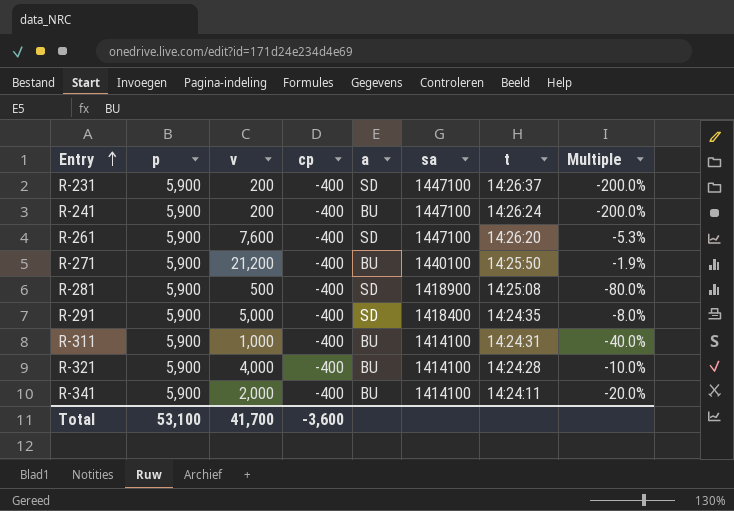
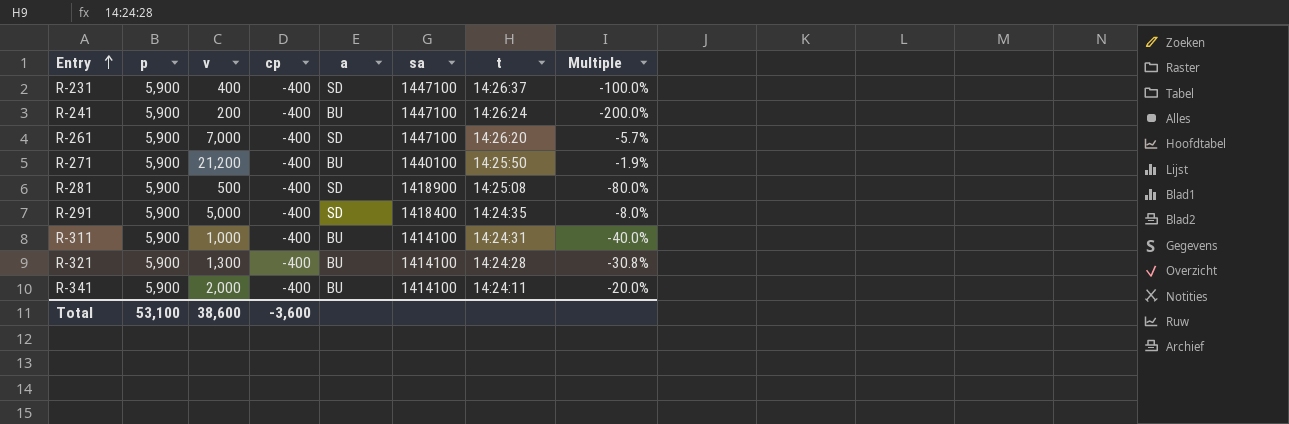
R-231 | v: 200 -> 400
R-231 | Multiple: -200.0% -> -100.0%
R-261 | v: 7,600 -> 7,000
R-261 | Multiple: -5.3% -> -5.7%
R-321 | v: 4,000 -> 1,300
R-321 | Multiple: -10.0% -> -30.8%
Total | v: 41,700 -> 38,600

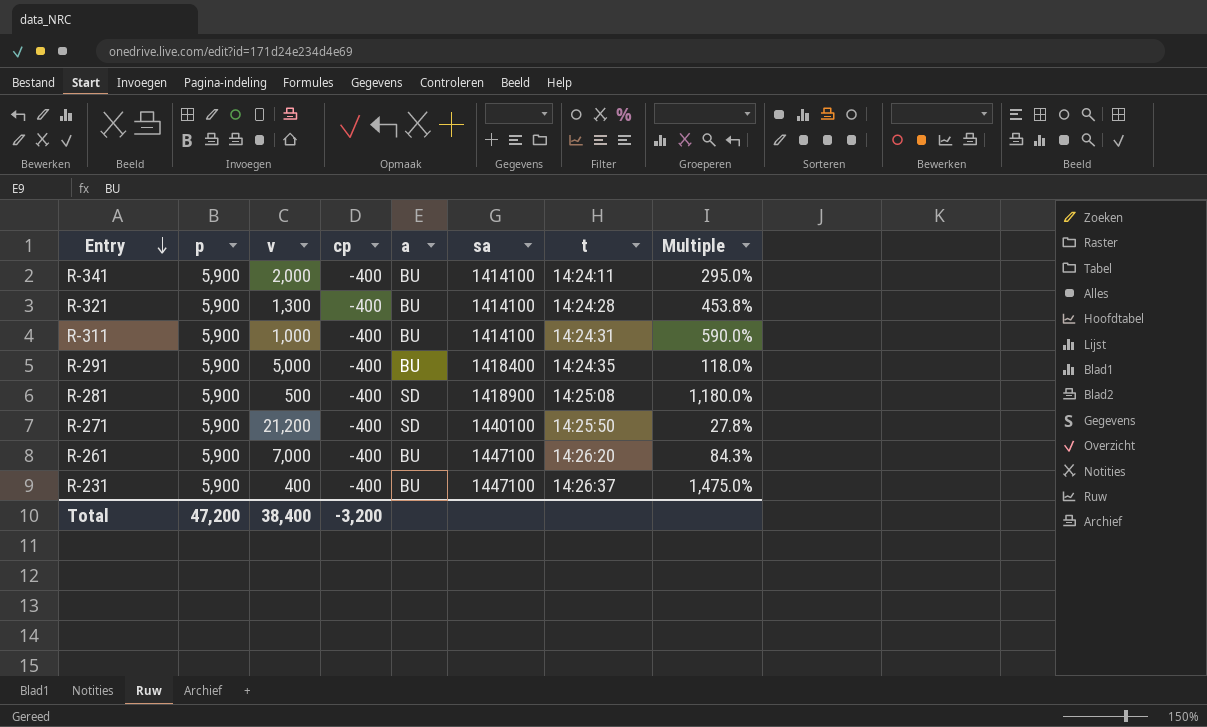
row order: Entry ascending -> Entry descending
column Multiple | formula: [cp] / [v] -> [p] / [v]
row R-241: 5,900 | 200 | -400 | BU | 1447100 | 14:26:24 | -200.0% -> none
R-291 | a: SD -> BU
R-271 | a: BU -> SD
R-261 | a: SD -> BU
R-231 | a: SD -> BU
Total | p: 53,100 -> 47,200
Total | v: 38,600 -> 38,400
Total | cp: -3,600 -> -3,200

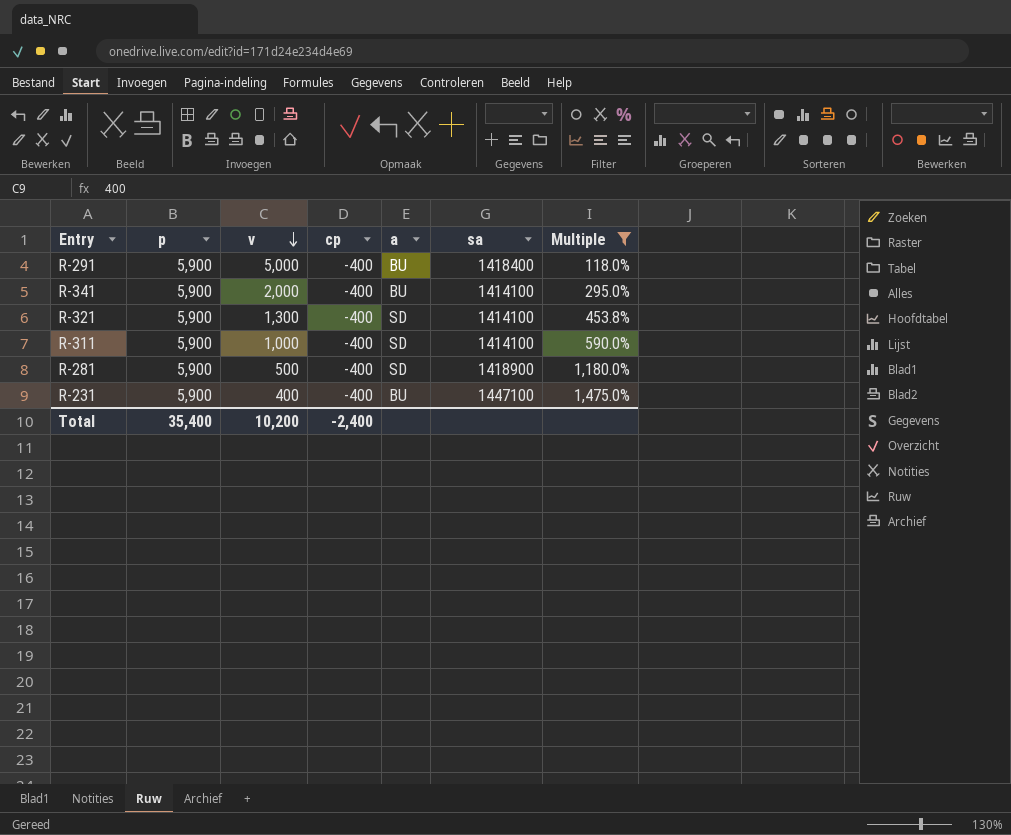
filter: none -> Multiple >= 118.0%
row order: Entry descending -> v descending
column t | position: 7 -> none
R-321 | a: BU -> SD
R-311 | a: BU -> SD
Total | p: 47,200 -> 35,400
Total | v: 38,400 -> 10,200
Total | cp: -3,200 -> -2,400

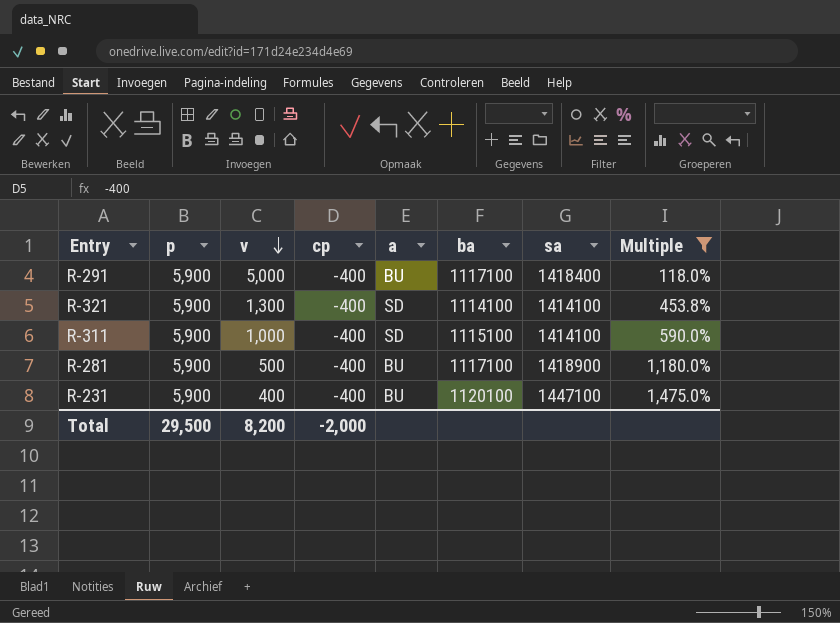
column ba | position: none -> 6
row R-341: 5,900 | 2,000 | -400 | BU | 1414100 | 295.0% -> none
R-281 | a: SD -> BU
Total | p: 35,400 -> 29,500
Total | v: 10,200 -> 8,200
Total | cp: -2,400 -> -2,000

